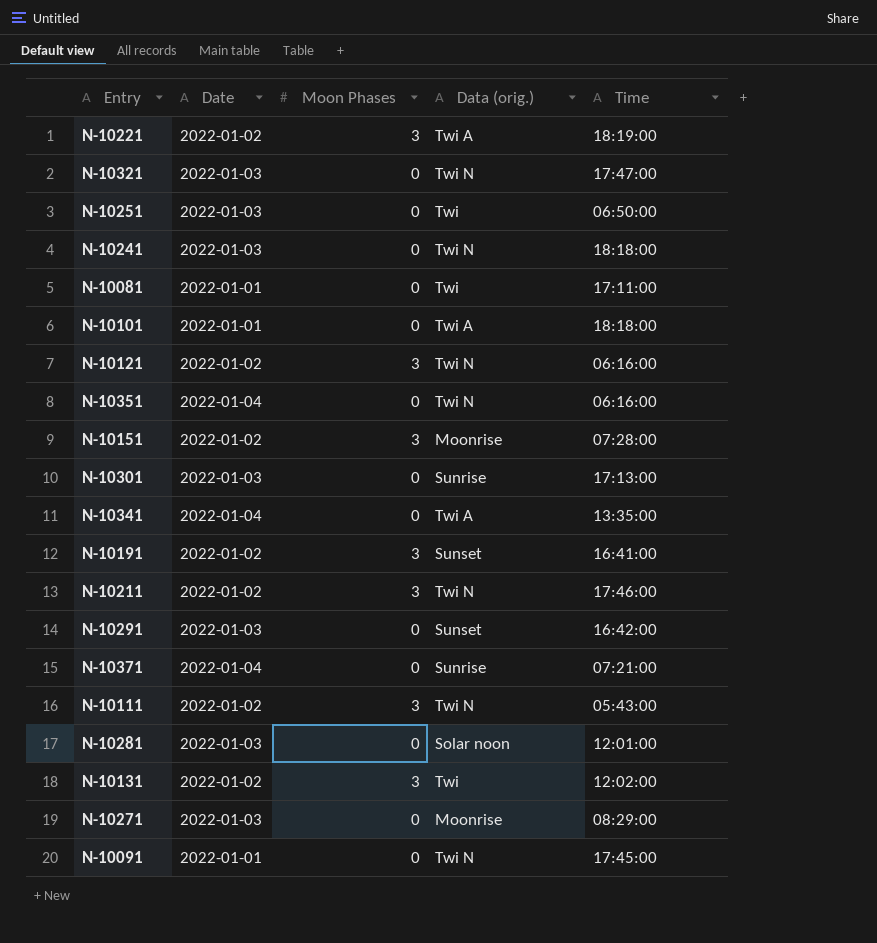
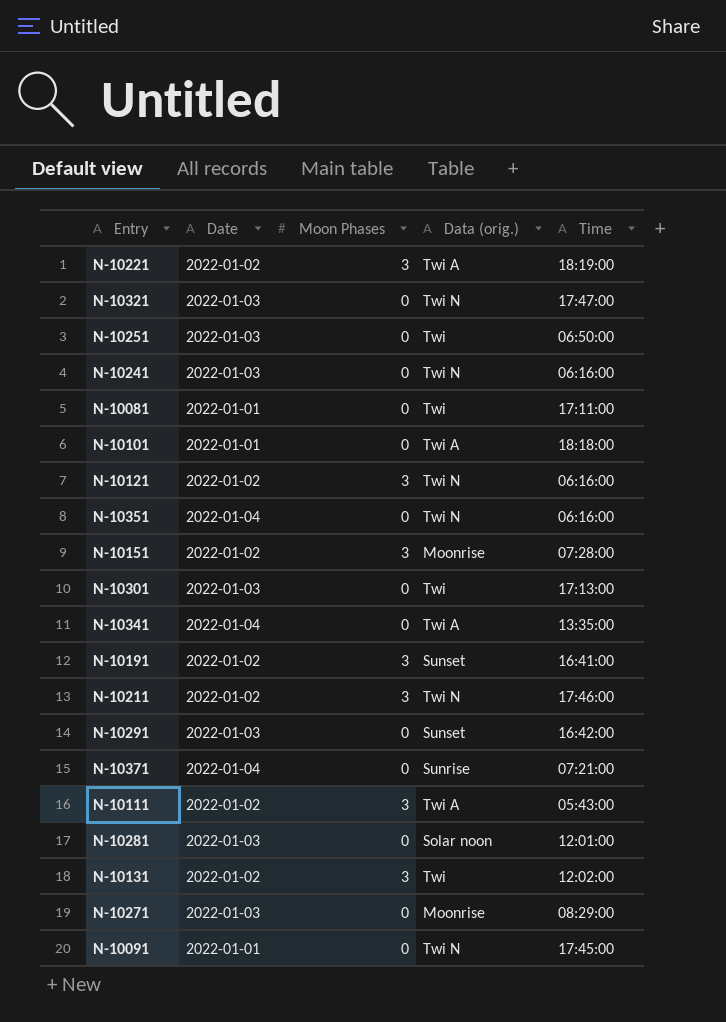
N-10241 | Time: 18:18:00 -> 06:16:00
N-10301 | Data (orig.): Sunrise -> Twi
N-10111 | Data (orig.): Twi N -> Twi A

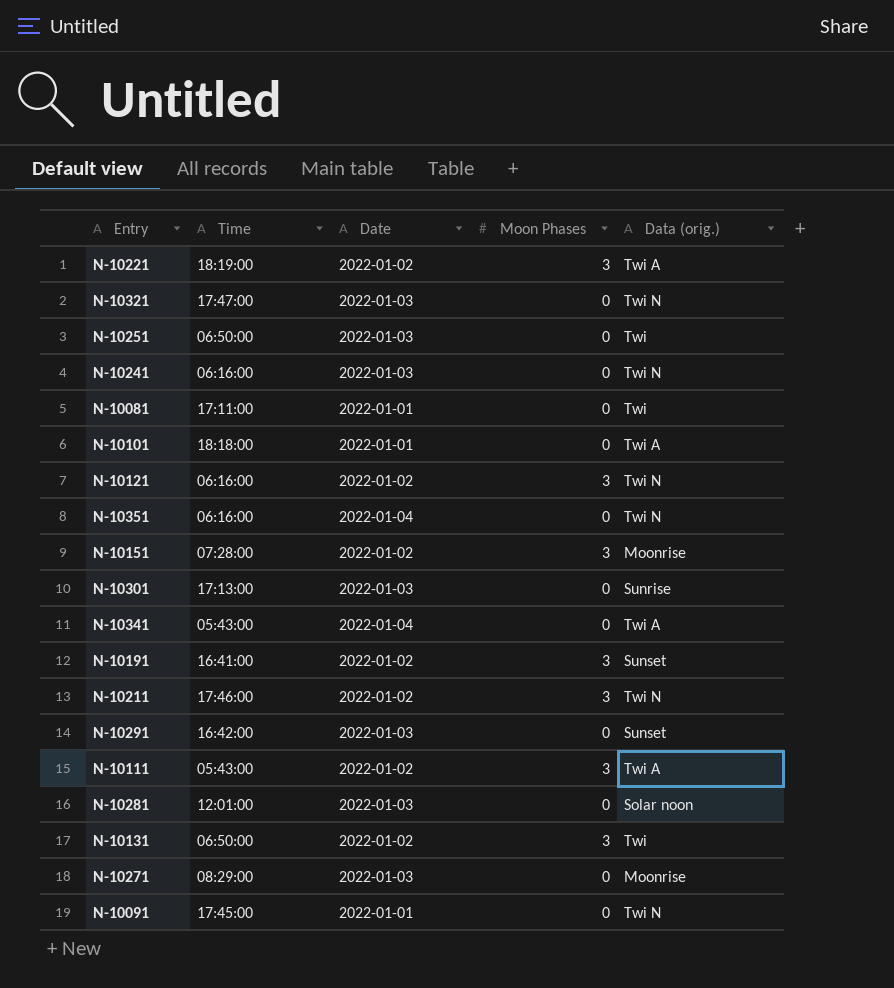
column Time | position: 5 -> 2
row N-10371: 2022-01-04 | 0 | Sunrise | 07:21:00 -> none
N-10301 | Data (orig.): Twi -> Sunrise
N-10341 | Time: 13:35:00 -> 05:43:00
N-10131 | Time: 12:02:00 -> 06:50:00

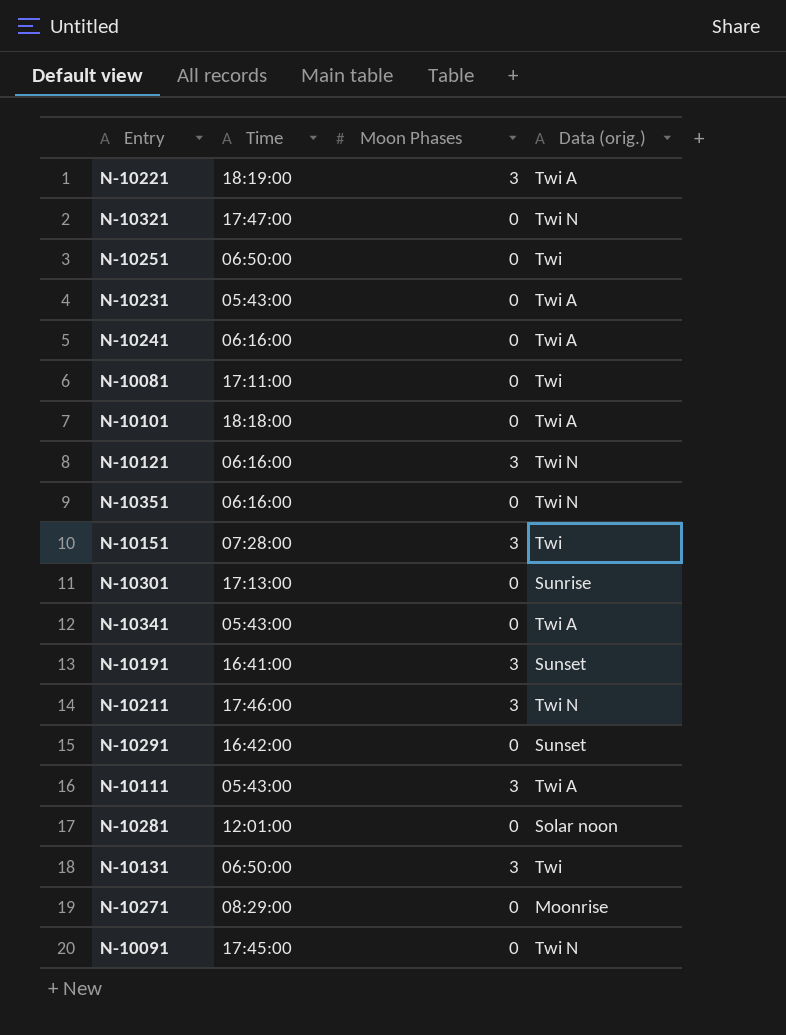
column Date | position: 3 -> none
row N-10231: none -> 05:43:00 | 0 | Twi A
N-10241 | Data (orig.): Twi N -> Twi A
N-10151 | Data (orig.): Moonrise -> Twi

